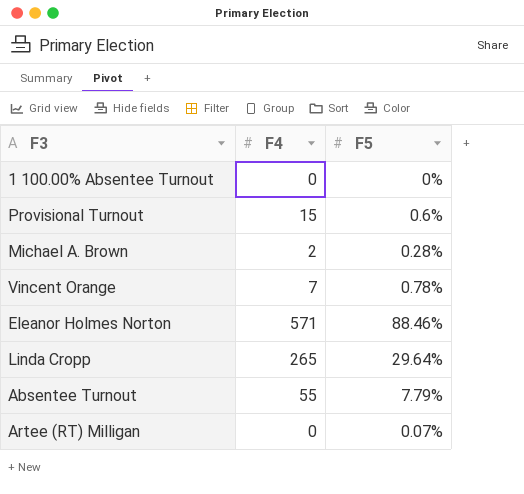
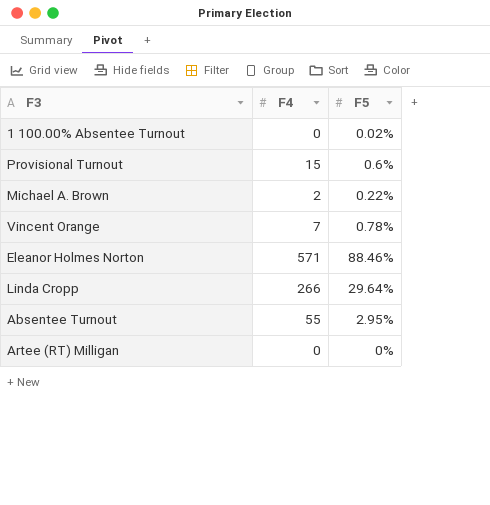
1 100.00% Absentee Turnout | F5: 0% -> 0.02%
Michael A. Brown | F5: 0.28% -> 0.22%
Linda Cropp | F4: 265 -> 266
Absentee Turnout | F5: 7.79% -> 2.95%
Artee (RT) Milligan | F5: 0.07% -> 0%

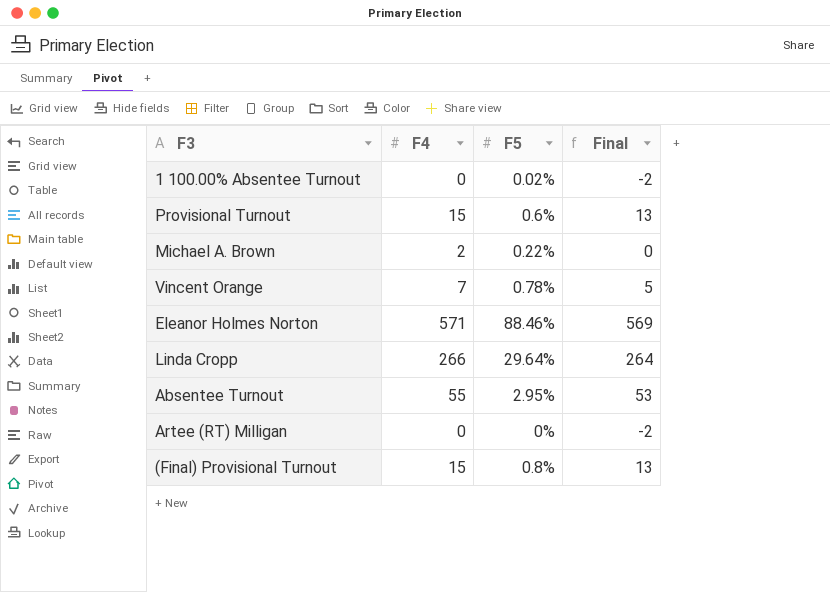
column Final | formula: none -> [F4] - 2
row (Final) Provisional Turnout: none -> 15 | 0.8% | 13

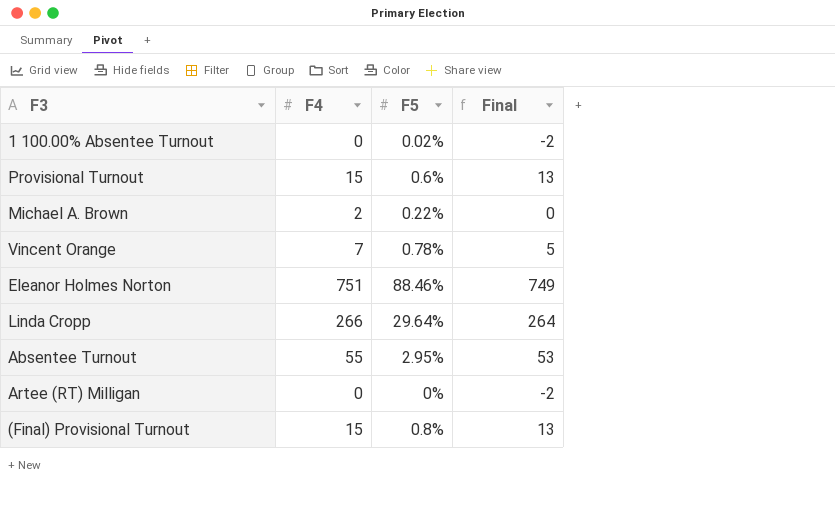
Eleanor Holmes Norton | F4: 571 -> 751
Eleanor Holmes Norton | Final: 569 -> 749

